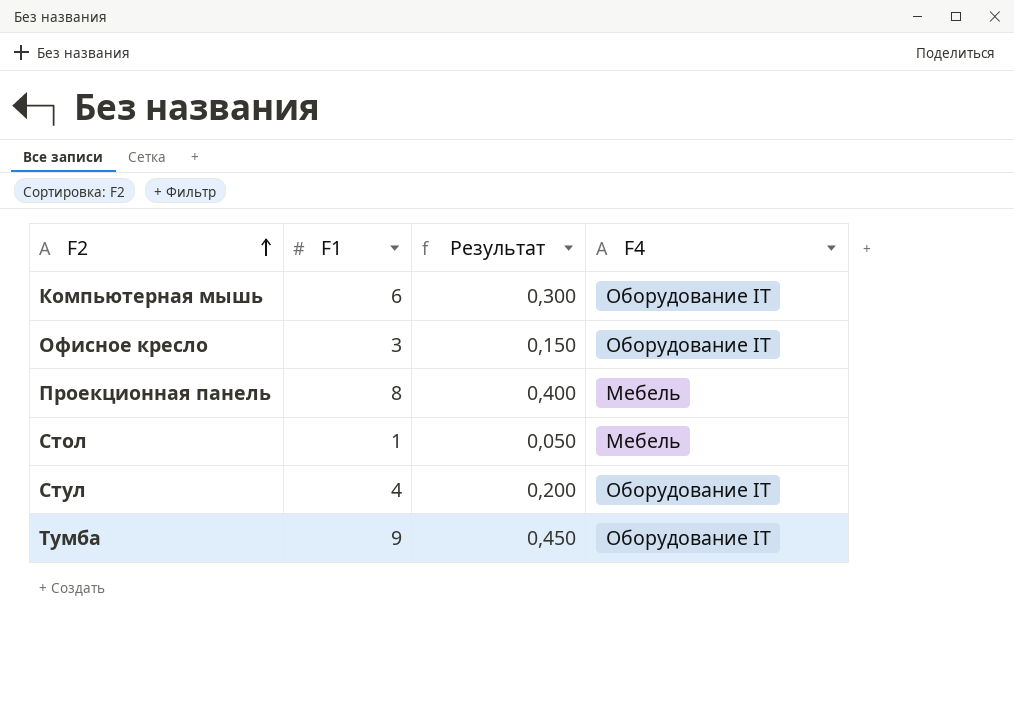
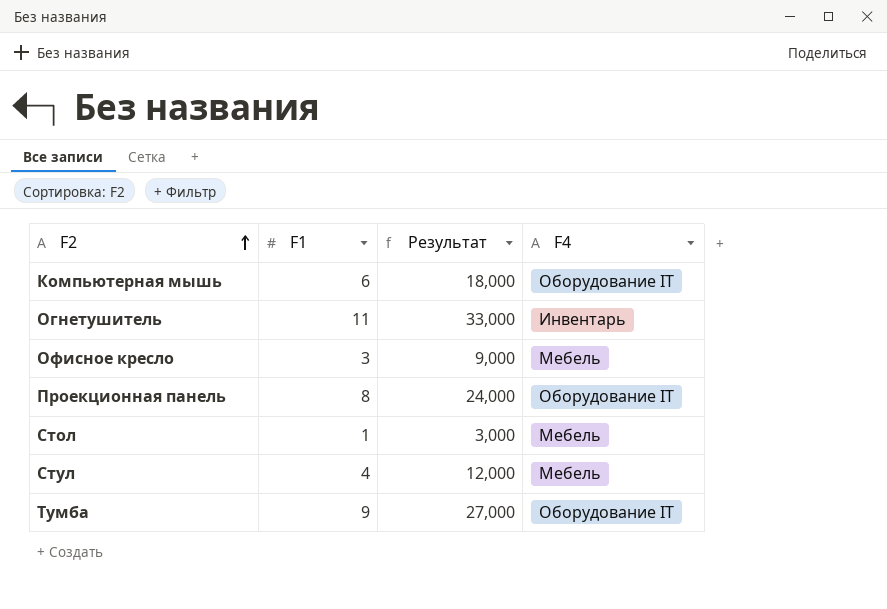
column Результат | formula: [F1] * 0,05 -> [F1] * 3
row Огнетушитель: none -> 11 | 33,000 | Инвентарь
Офисное кресло | F4: Оборудование IT -> Мебель
Проекционная панель | F4: Мебель -> Оборудование IT
Стул | F4: Оборудование IT -> Мебель

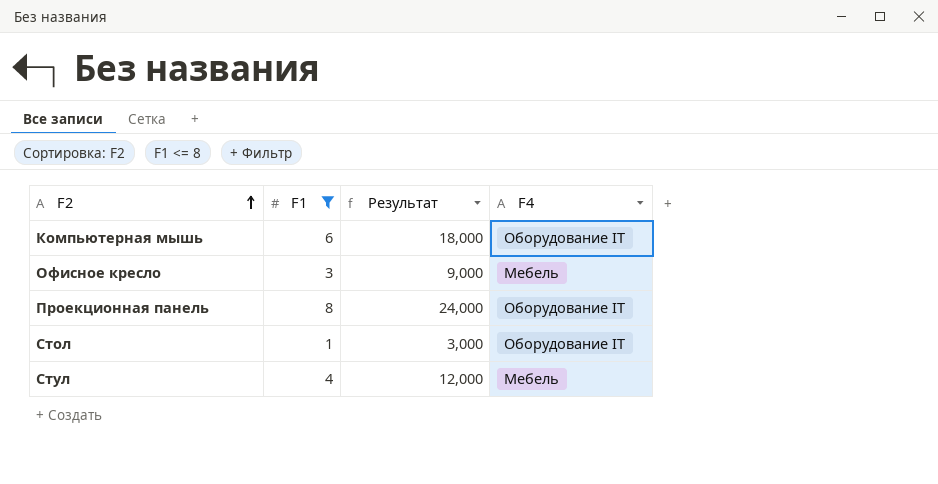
filter: none -> F1 <= 8
Стол | F4: Мебель -> Оборудование IT

